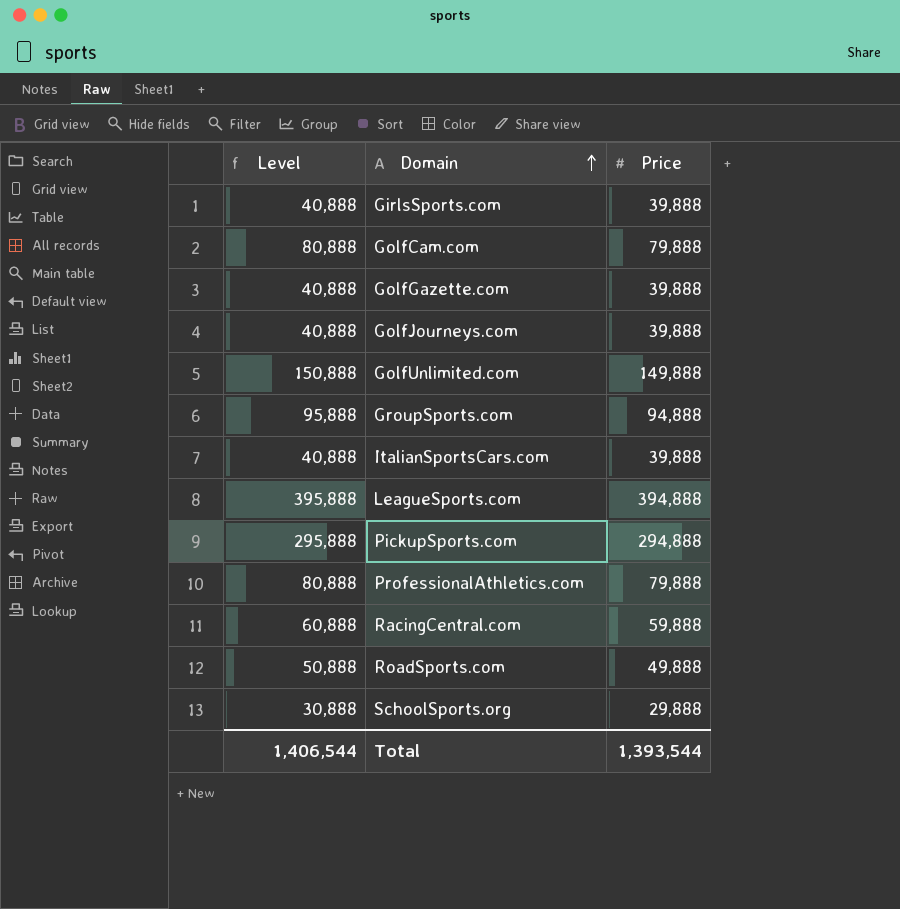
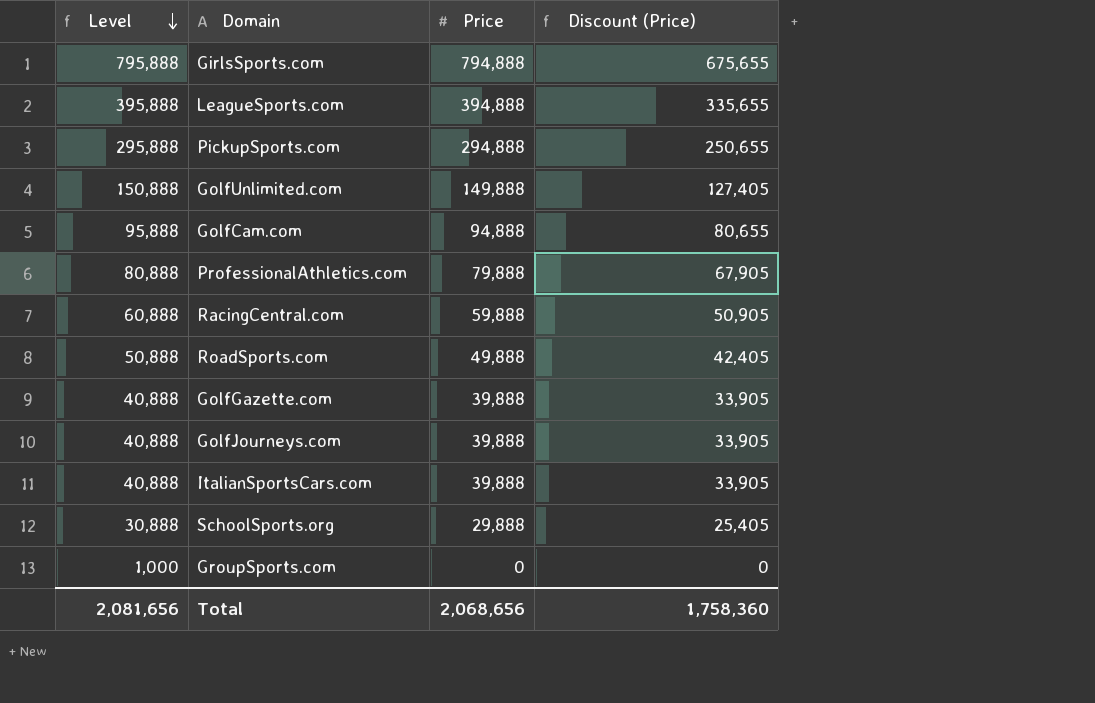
row order: Domain ascending -> Level descending
column Discount (Price) | formula: none -> [Price] * 0.85
GirlsSports.com | Level: 40,888 -> 795,888
GirlsSports.com | Price: 39,888 -> 794,888
GolfCam.com | Level: 80,888 -> 95,888
GolfCam.com | Price: 79,888 -> 94,888
GroupSports.com | Level: 95,888 -> 1,000
GroupSports.com | Price: 94,888 -> 0
Total | Level: 1,406,544 -> 2,081,656
Total | Price: 1,393,544 -> 2,068,656

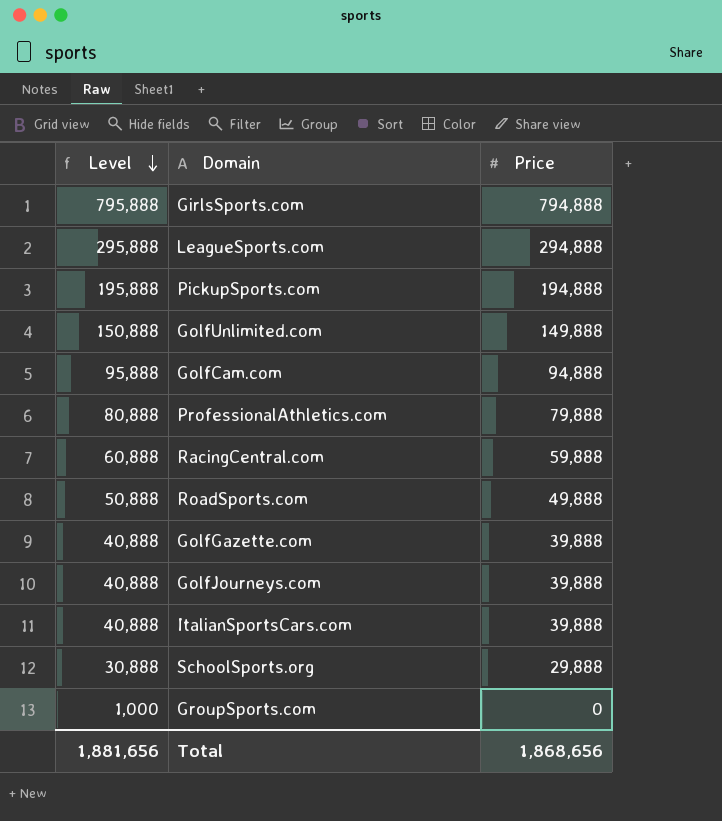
column Discount (Price) | formula: [Price] * 0.85 -> none
LeagueSports.com | Level: 395,888 -> 295,888
LeagueSports.com | Price: 394,888 -> 294,888
PickupSports.com | Level: 295,888 -> 195,888
PickupSports.com | Price: 294,888 -> 194,888
Total | Level: 2,081,656 -> 1,881,656
Total | Price: 2,068,656 -> 1,868,656

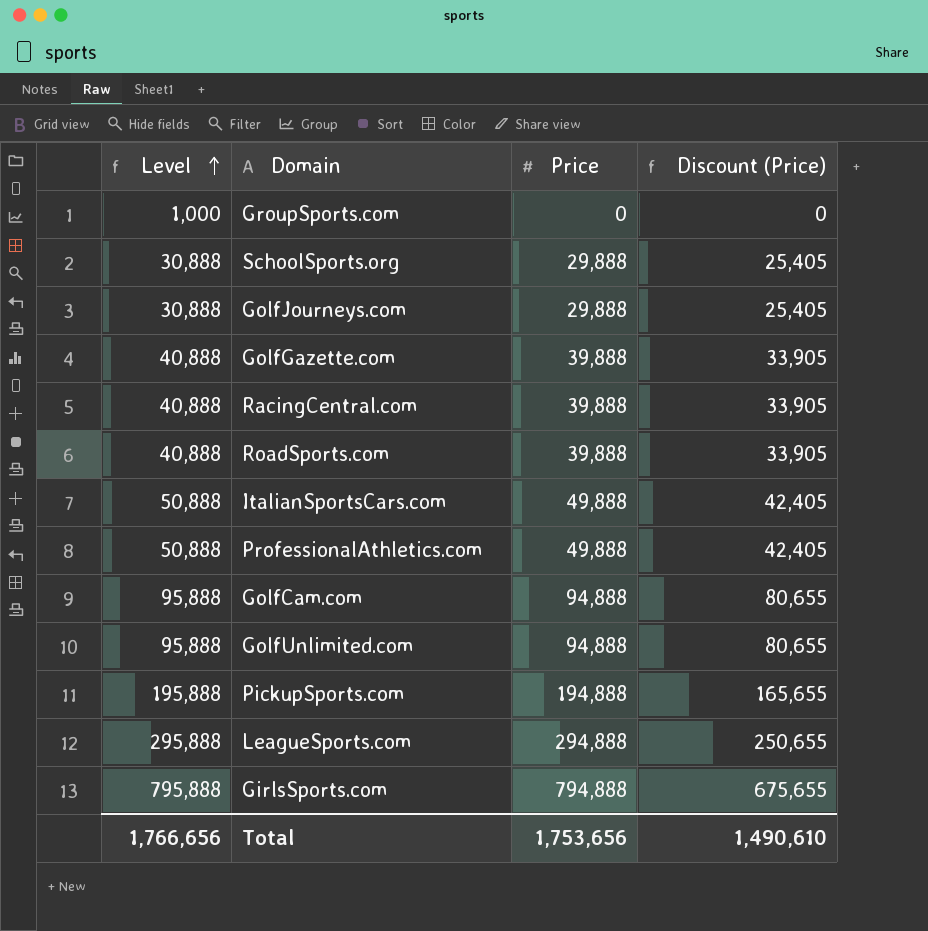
row order: Level descending -> Level ascending
column Discount (Price) | formula: none -> [Price] * 0.85
GolfJourneys.com | Level: 40,888 -> 30,888
GolfJourneys.com | Price: 39,888 -> 29,888
RacingCentral.com | Level: 60,888 -> 40,888
RacingCentral.com | Price: 59,888 -> 39,888
RoadSports.com | Level: 50,888 -> 40,888
RoadSports.com | Price: 49,888 -> 39,888
ItalianSportsCars.com | Level: 40,888 -> 50,888
ItalianSportsCars.com | Price: 39,888 -> 49,888
ProfessionalAthletics.com | Level: 80,888 -> 50,888
ProfessionalAthletics.com | Price: 79,888 -> 49,888
GolfUnlimited.com | Level: 150,888 -> 95,888
GolfUnlimited.com | Price: 149,888 -> 94,888
Total | Level: 1,881,656 -> 1,766,656
Total | Price: 1,868,656 -> 1,753,656

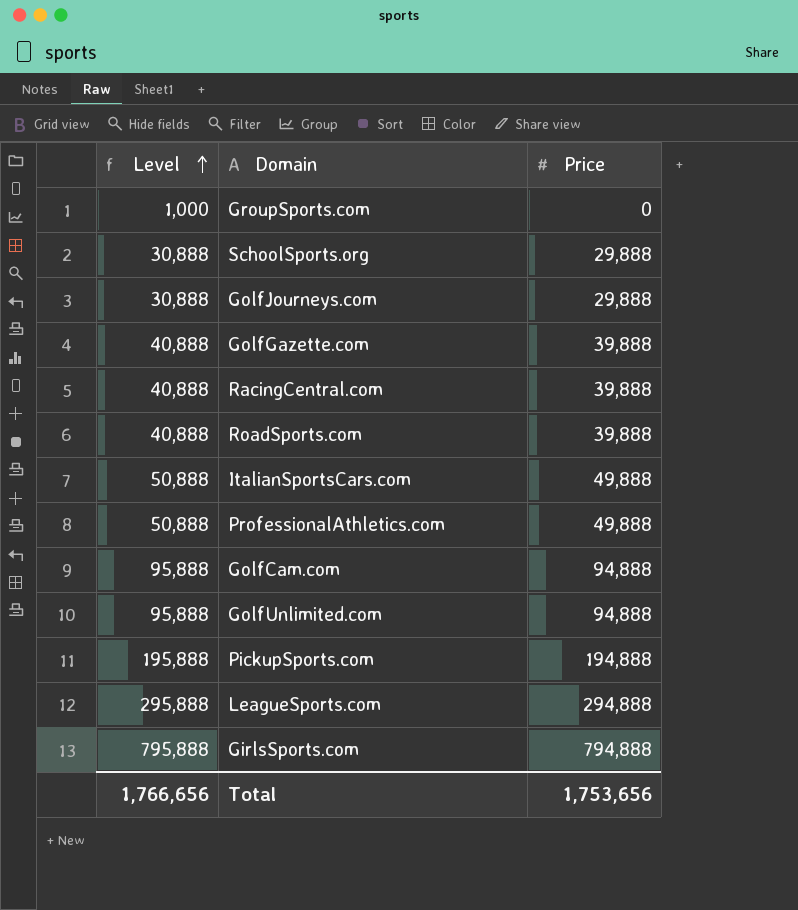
column Discount (Price) | formula: [Price] * 0.85 -> none

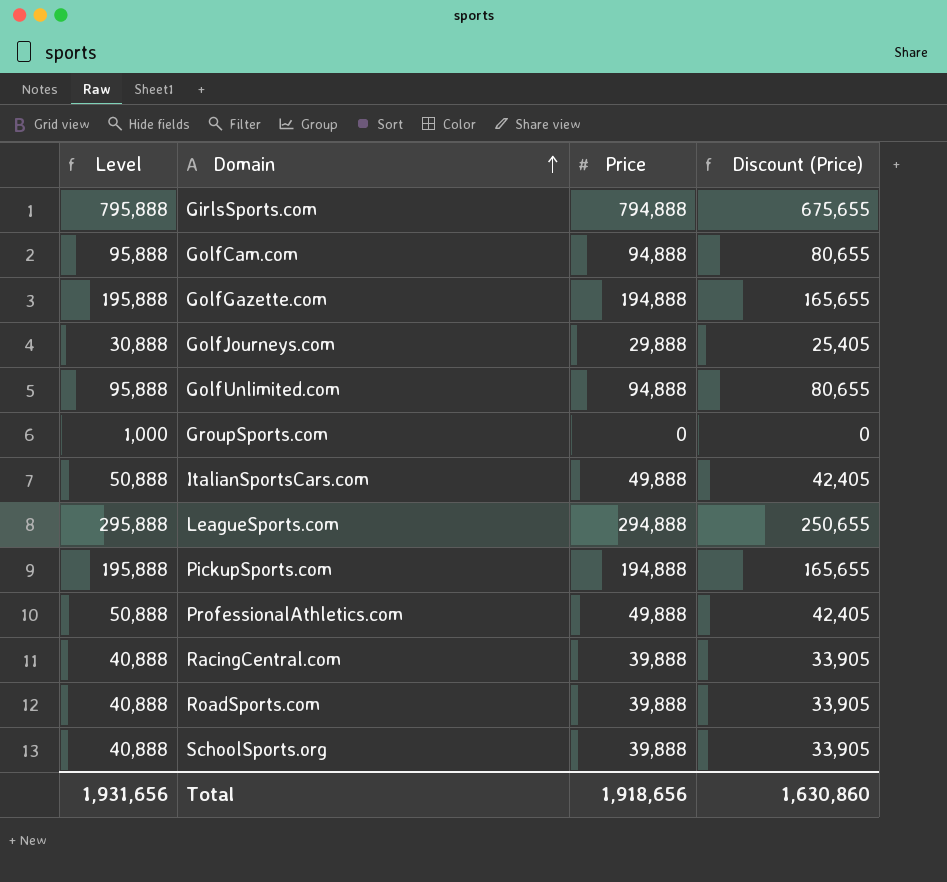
row order: Level ascending -> Domain ascending
column Discount (Price) | formula: none -> [Price] * 0.85
GolfGazette.com | Level: 40,888 -> 195,888
GolfGazette.com | Price: 39,888 -> 194,888
SchoolSports.org | Level: 30,888 -> 40,888
SchoolSports.org | Price: 29,888 -> 39,888
Total | Level: 1,766,656 -> 1,931,656
Total | Price: 1,753,656 -> 1,918,656

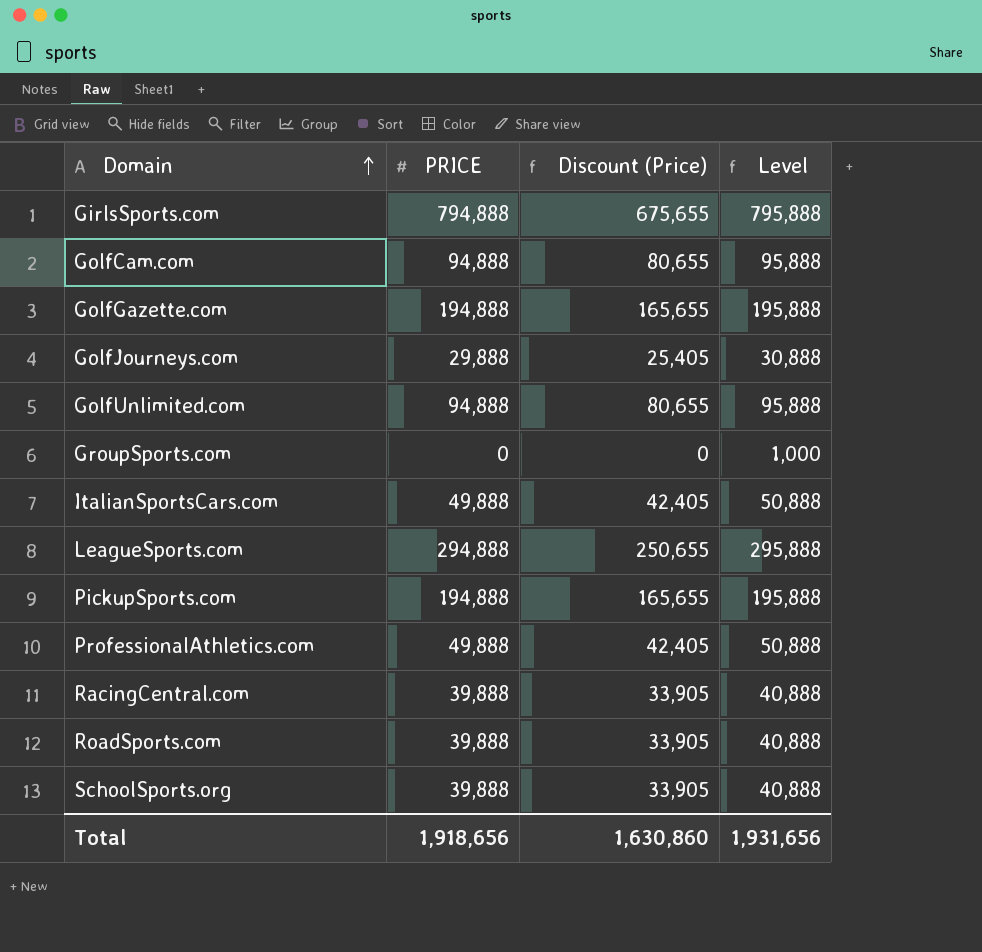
column name: Price -> PRICE
column Level | position: 1 -> 4

